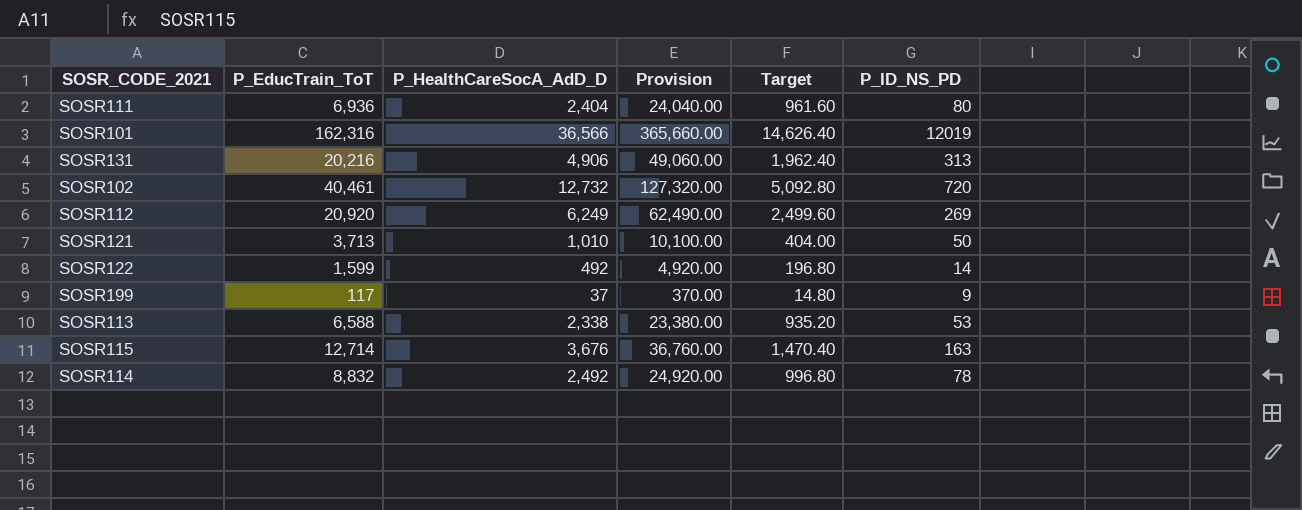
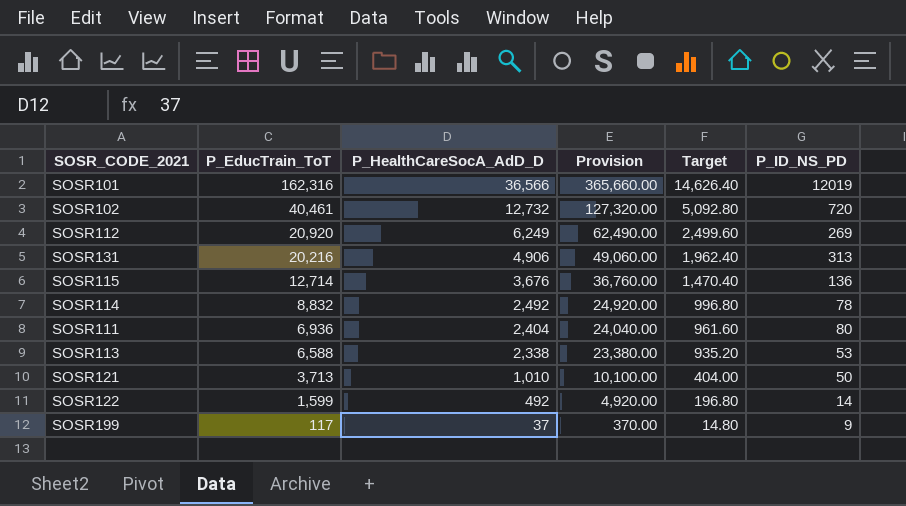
row order: none -> P_EducTrain_ToT descending
SOSR115 | P_ID_NS_PD: 163 -> 136

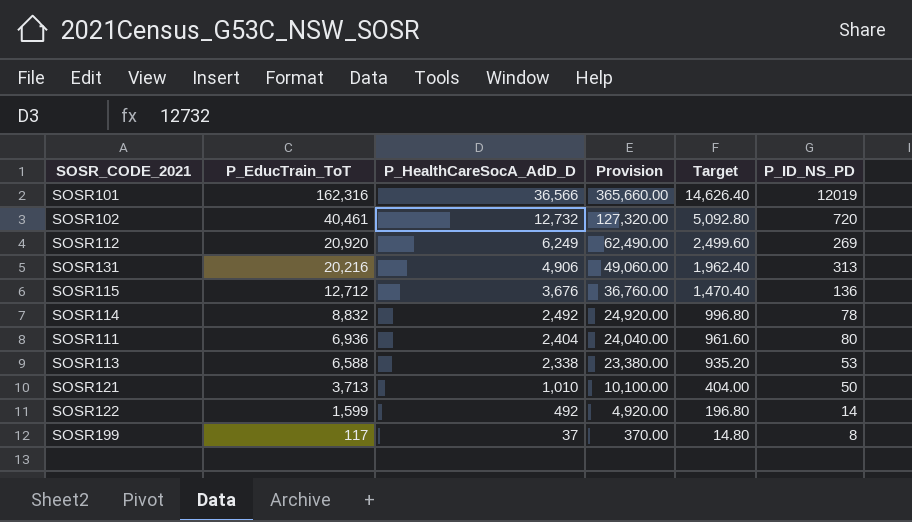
SOSR115 | P_EducTrain_ToT: 12,714 -> 12,712
SOSR199 | P_ID_NS_PD: 9 -> 8

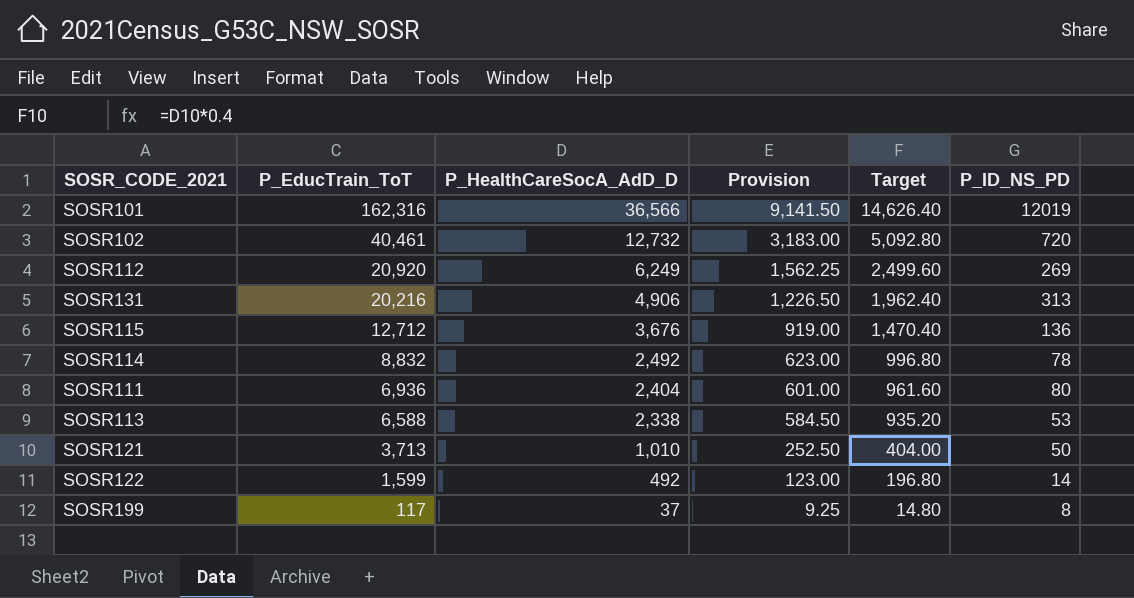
column Provision | formula: [P_HealthCareSocA_AdD_D] * 10 -> [P_HealthCareSocA_AdD_D] * 0.25

